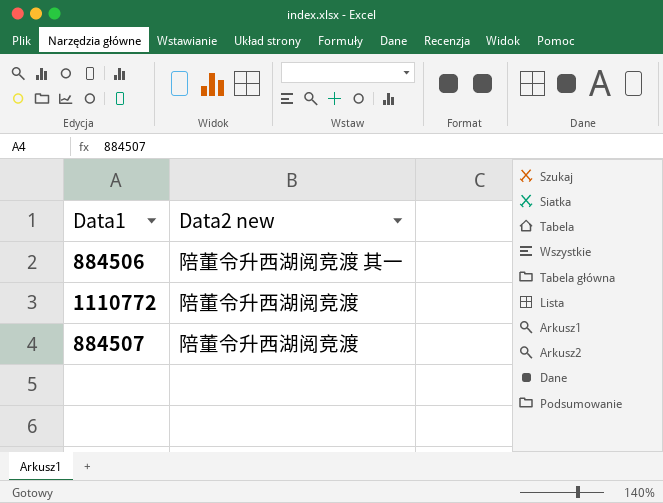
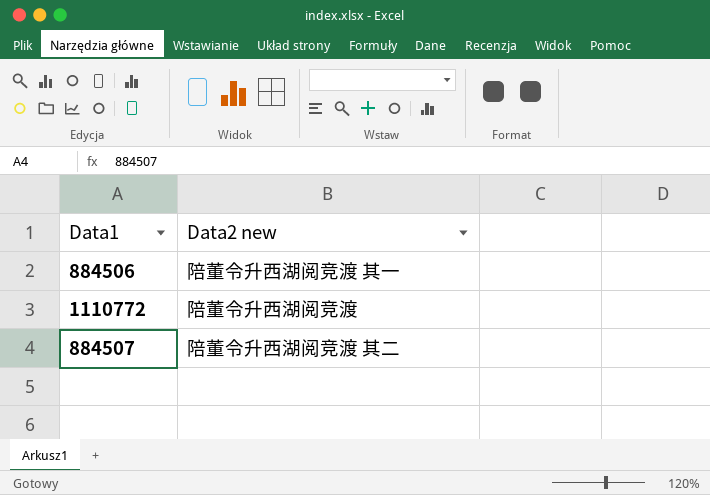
884507 | Data2 new: 陪董令升西湖阅竞渡 -> 陪董令升西湖阅竞渡 其二

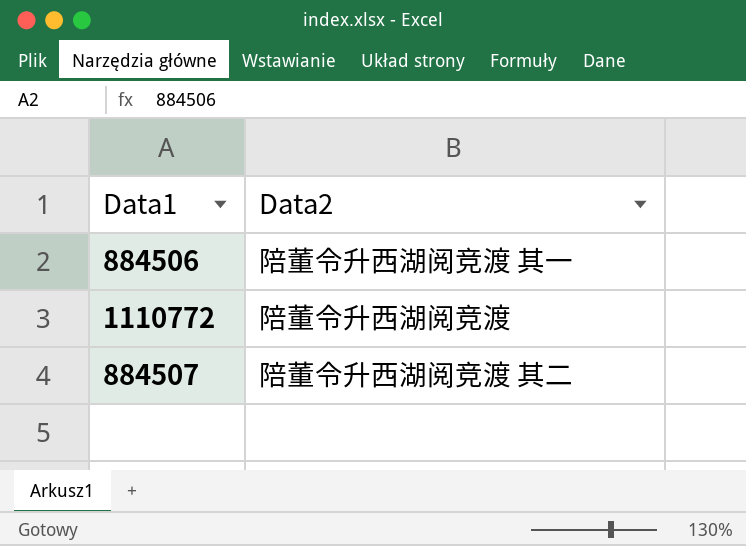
column name: Data2 new -> Data2

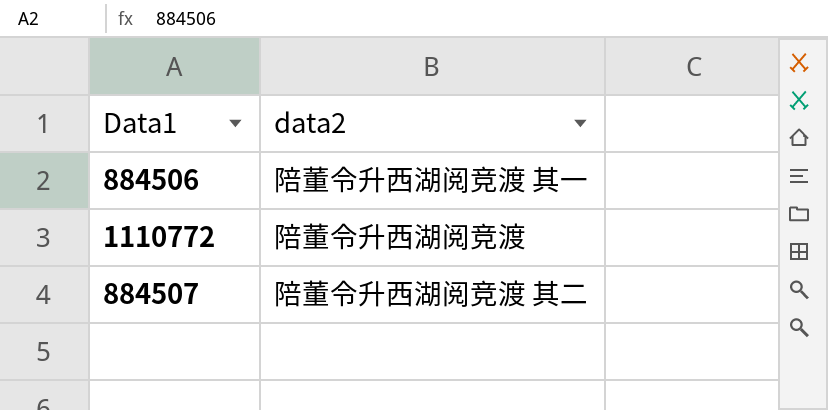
column name: Data2 -> data2

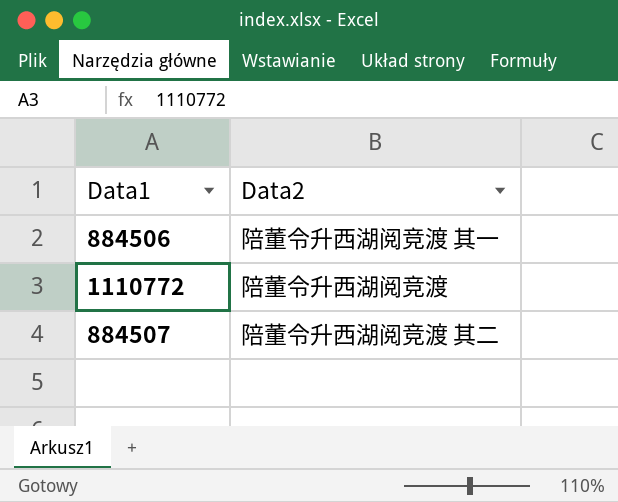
column name: data2 -> Data2

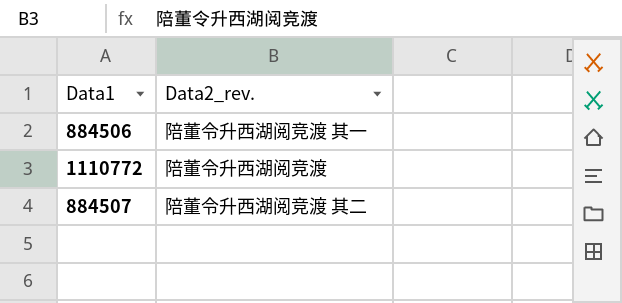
column name: Data2 -> Data2_rev.

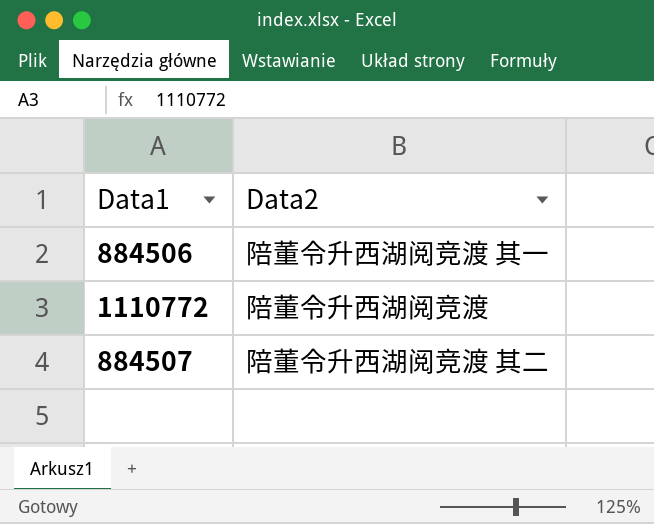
column name: Data2_rev. -> Data2

